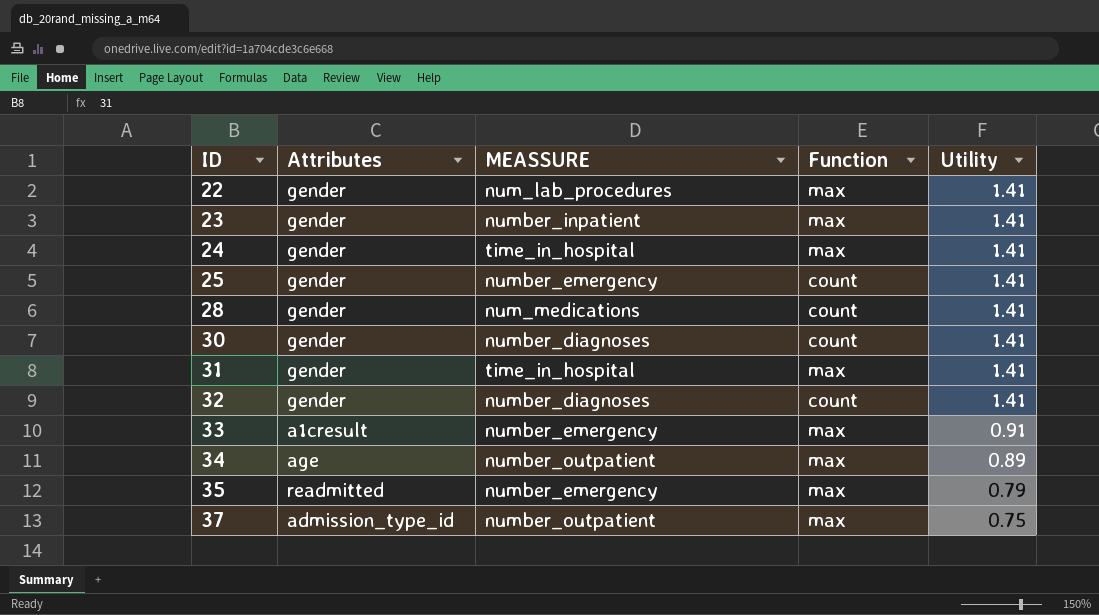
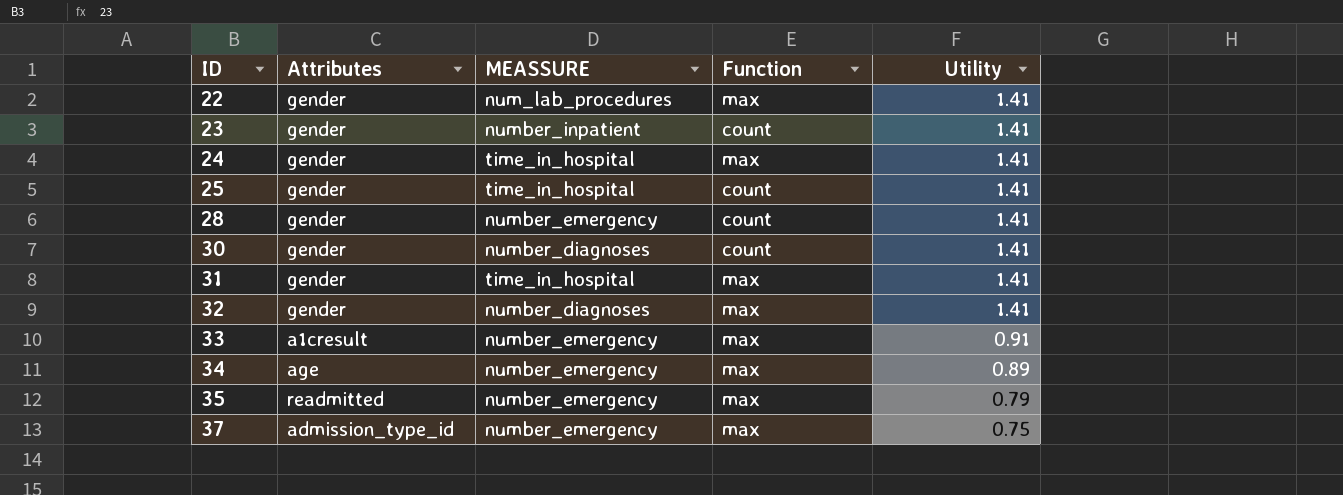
23 | Function: max -> count
25 | MEASSURE: number_emergency -> time_in_hospital
28 | MEASSURE: num_medications -> number_emergency
32 | Function: count -> max
34 | MEASSURE: number_outpatient -> number_emergency
37 | MEASSURE: number_outpatient -> number_emergency

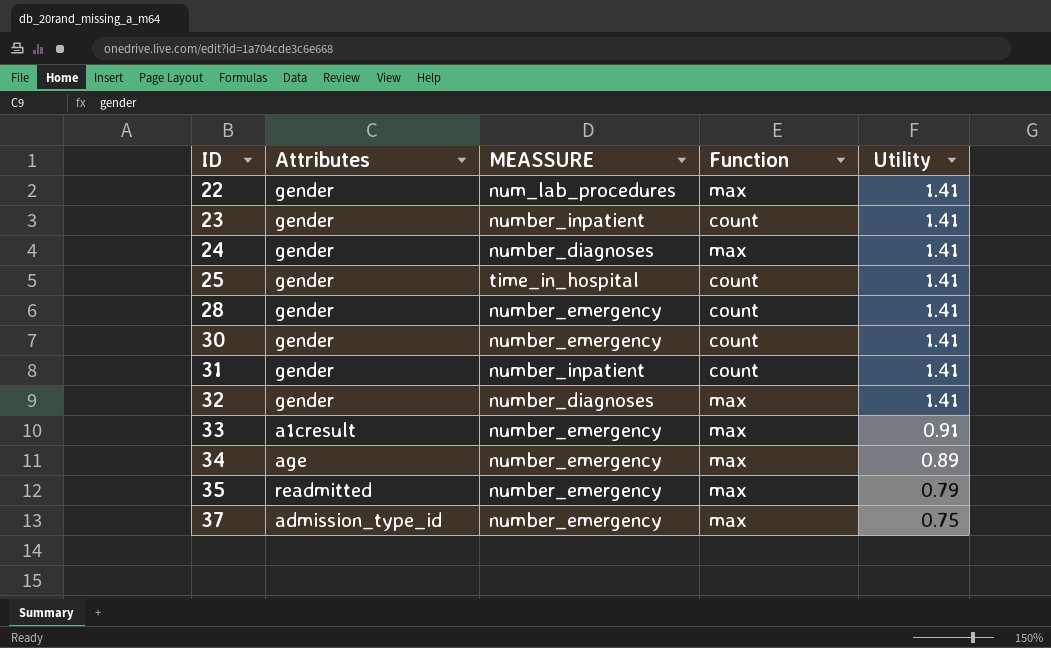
24 | MEASSURE: time_in_hospital -> number_diagnoses
30 | MEASSURE: number_diagnoses -> number_emergency
31 | MEASSURE: time_in_hospital -> number_inpatient
31 | Function: max -> count

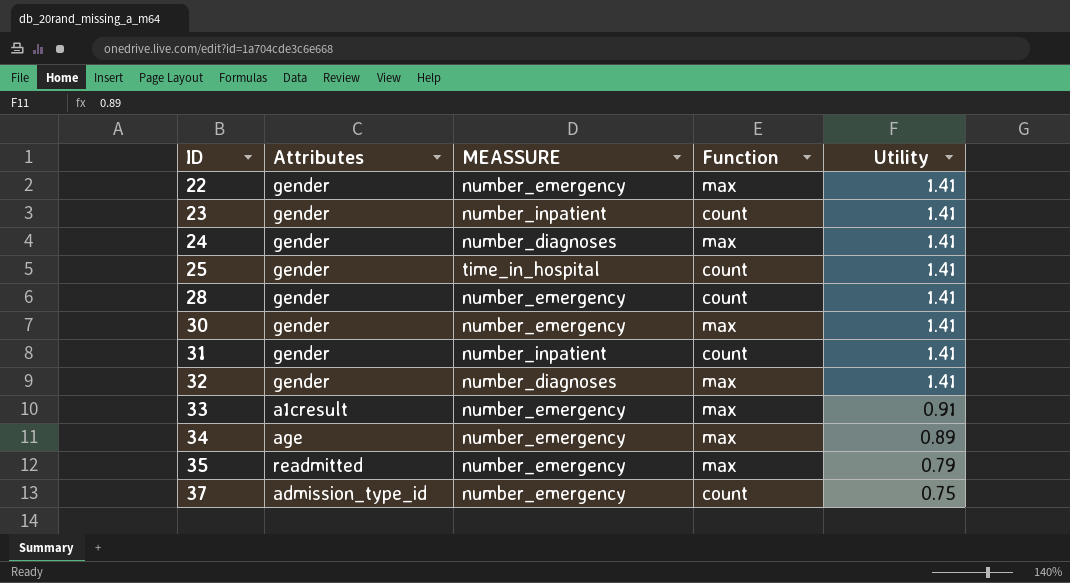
22 | MEASSURE: num_lab_procedures -> number_emergency
30 | Function: count -> max
37 | Function: max -> count

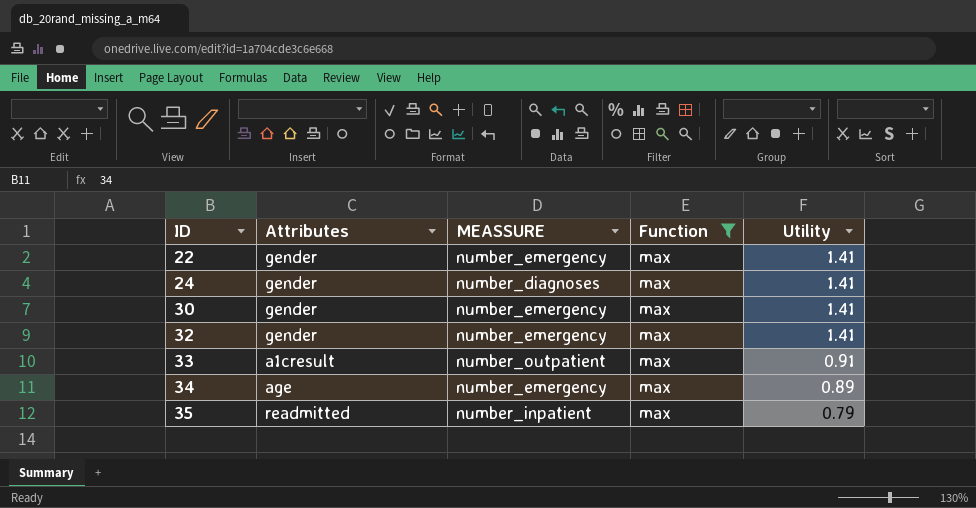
filter: none -> Function = max
32 | MEASSURE: number_diagnoses -> number_emergency
33 | MEASSURE: number_emergency -> number_outpatient
35 | MEASSURE: number_emergency -> number_inpatient

